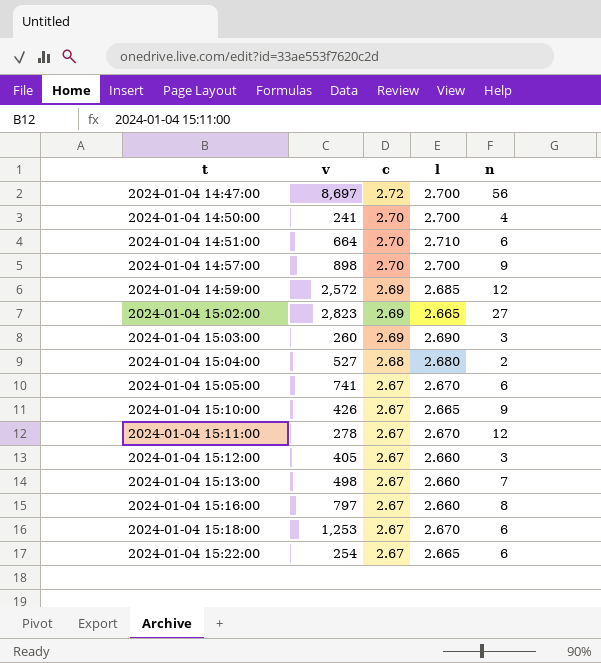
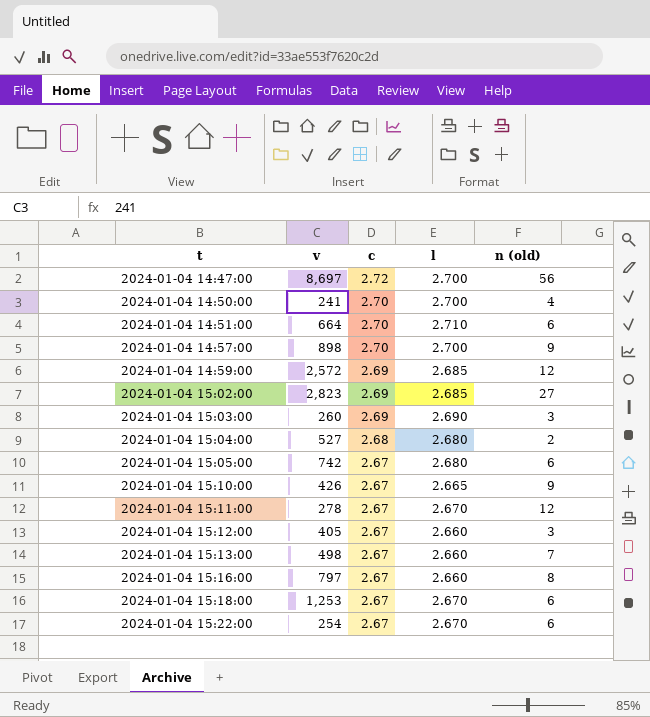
column name: n -> n (old)
2024-01-04 15:02:00 | l: 2.665 -> 2.685
2024-01-04 15:05:00 | v: 741 -> 742
2024-01-04 15:05:00 | l: 2.670 -> 2.680
2024-01-04 15:22:00 | l: 2.665 -> 2.670

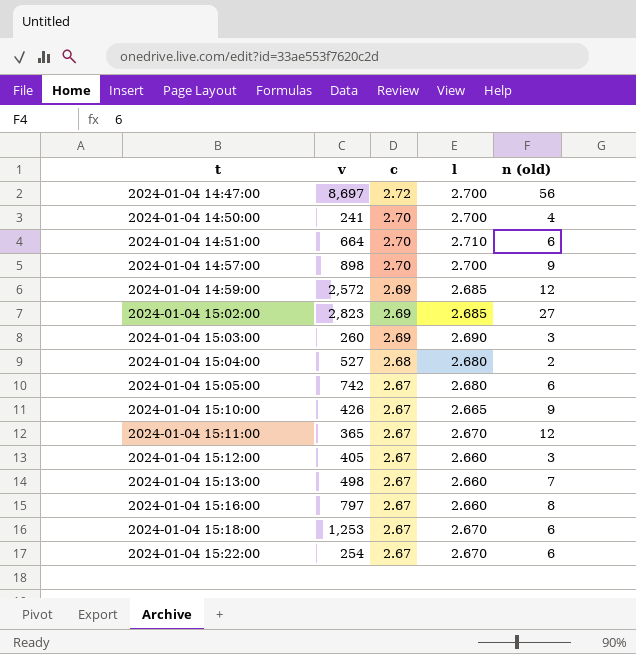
2024-01-04 15:11:00 | v: 278 -> 365

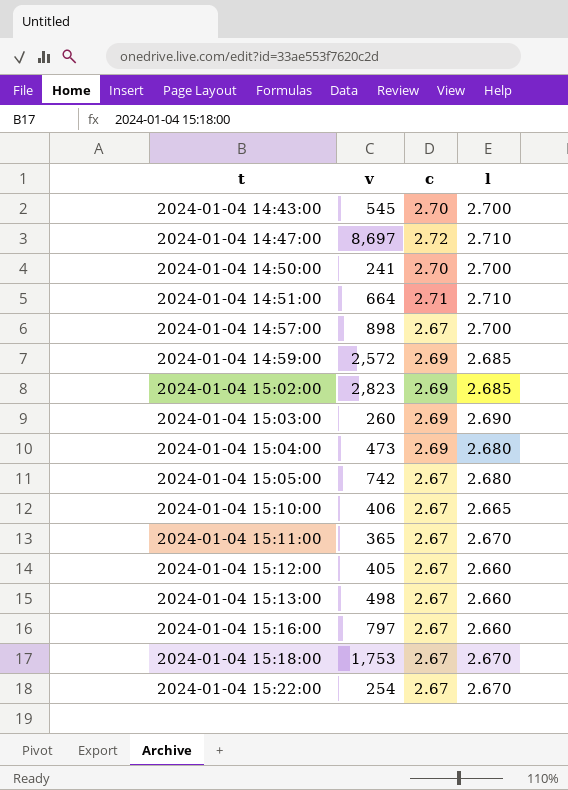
column n (old) | position: 5 -> none
row 2024-01-04 14:43:00: none -> 545 | 2.70 | 2.700
2024-01-04 14:47:00 | l: 2.700 -> 2.710
2024-01-04 14:51:00 | c: 2.70 -> 2.71
2024-01-04 14:57:00 | c: 2.70 -> 2.67
2024-01-04 15:04:00 | v: 527 -> 473
2024-01-04 15:04:00 | c: 2.68 -> 2.69
2024-01-04 15:10:00 | v: 426 -> 406
2024-01-04 15:18:00 | v: 1,253 -> 1,753

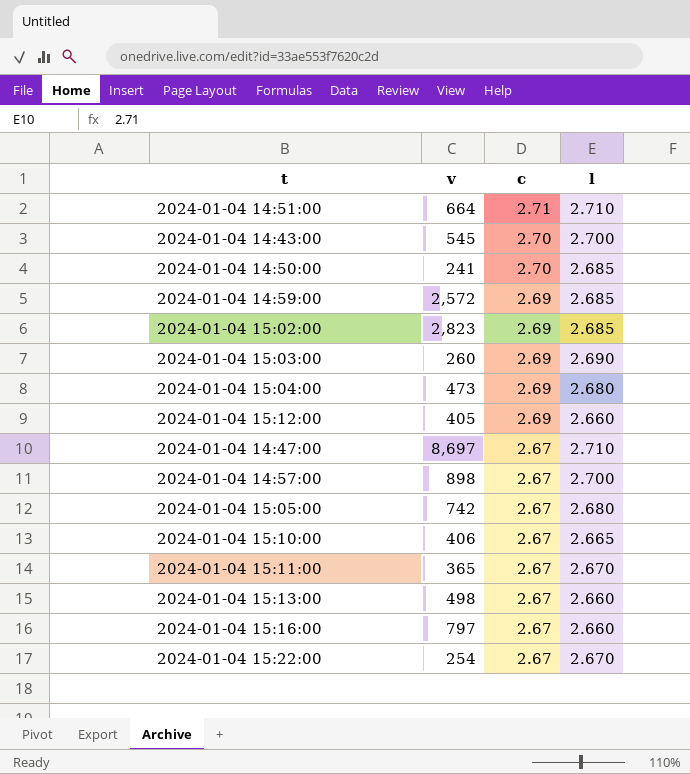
row order: t ascending -> c descending
row 2024-01-04 15:18:00: 1,753 | 2.67 | 2.670 -> none
2024-01-04 14:50:00 | l: 2.700 -> 2.685
2024-01-04 15:12:00 | c: 2.67 -> 2.69
2024-01-04 14:47:00 | c: 2.72 -> 2.67

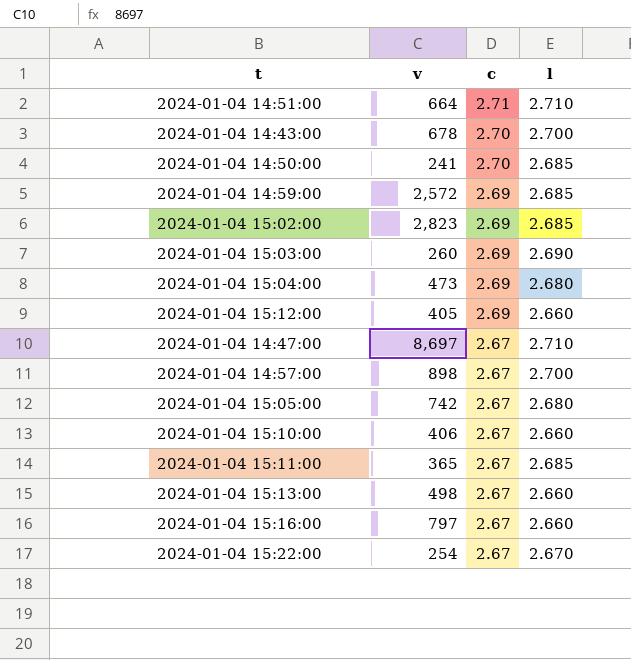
2024-01-04 14:43:00 | v: 545 -> 678
2024-01-04 15:10:00 | l: 2.665 -> 2.660
2024-01-04 15:11:00 | l: 2.670 -> 2.685

